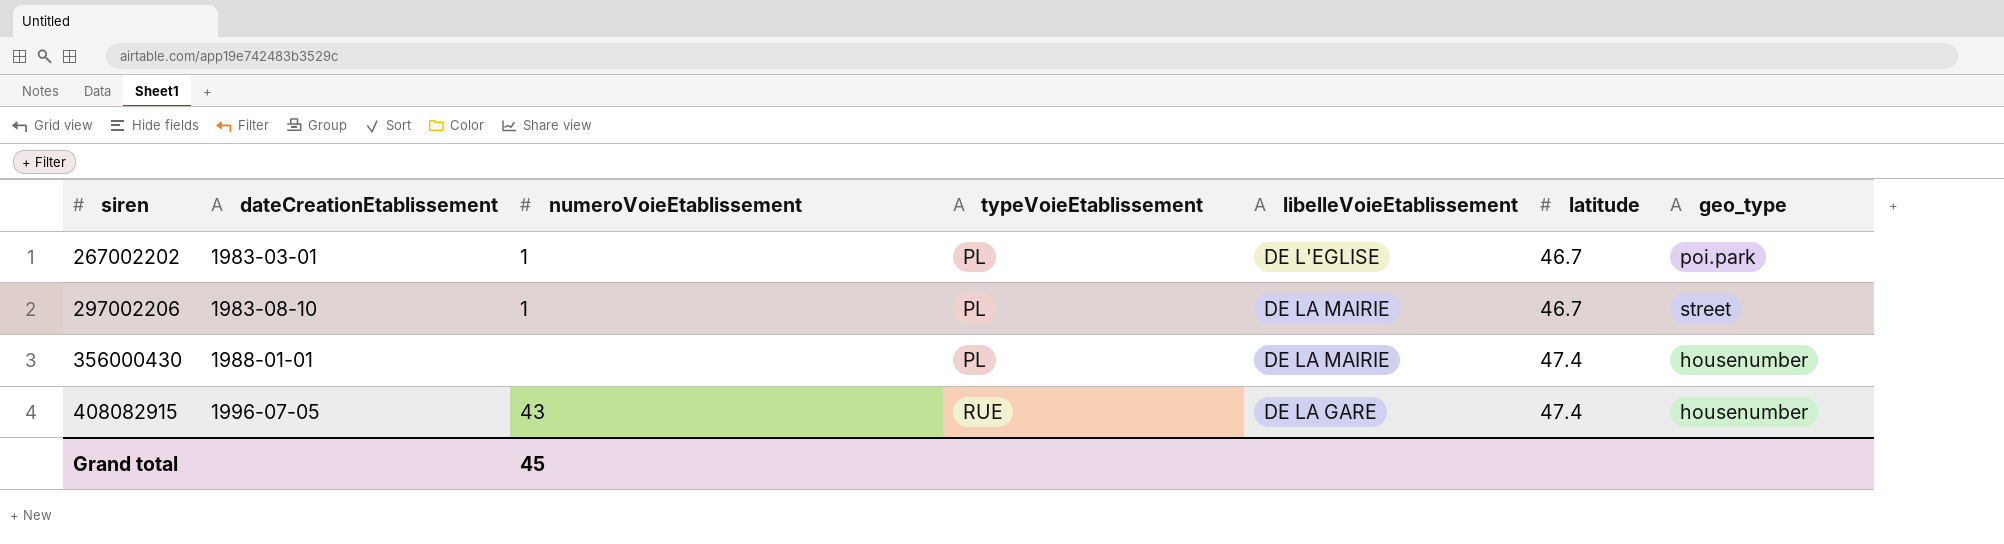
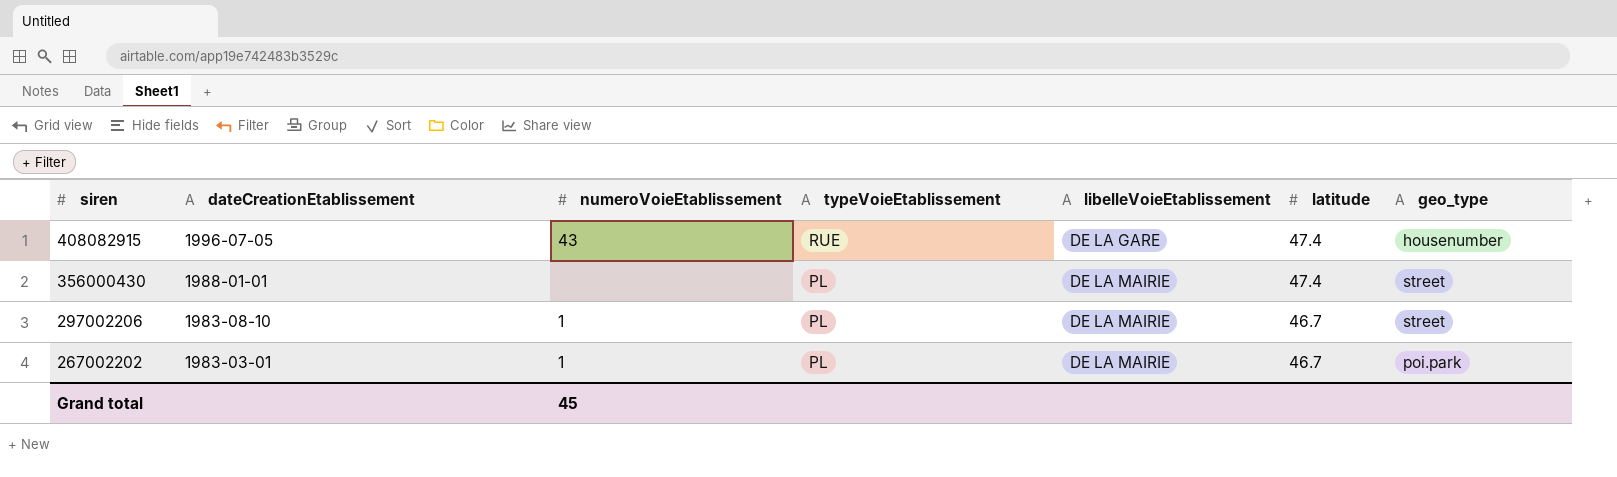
row order: siren ascending -> siren descending
356000430 | geo_type: housenumber -> street
267002202 | libelleVoieEtablissement: DE L'EGLISE -> DE LA MAIRIE

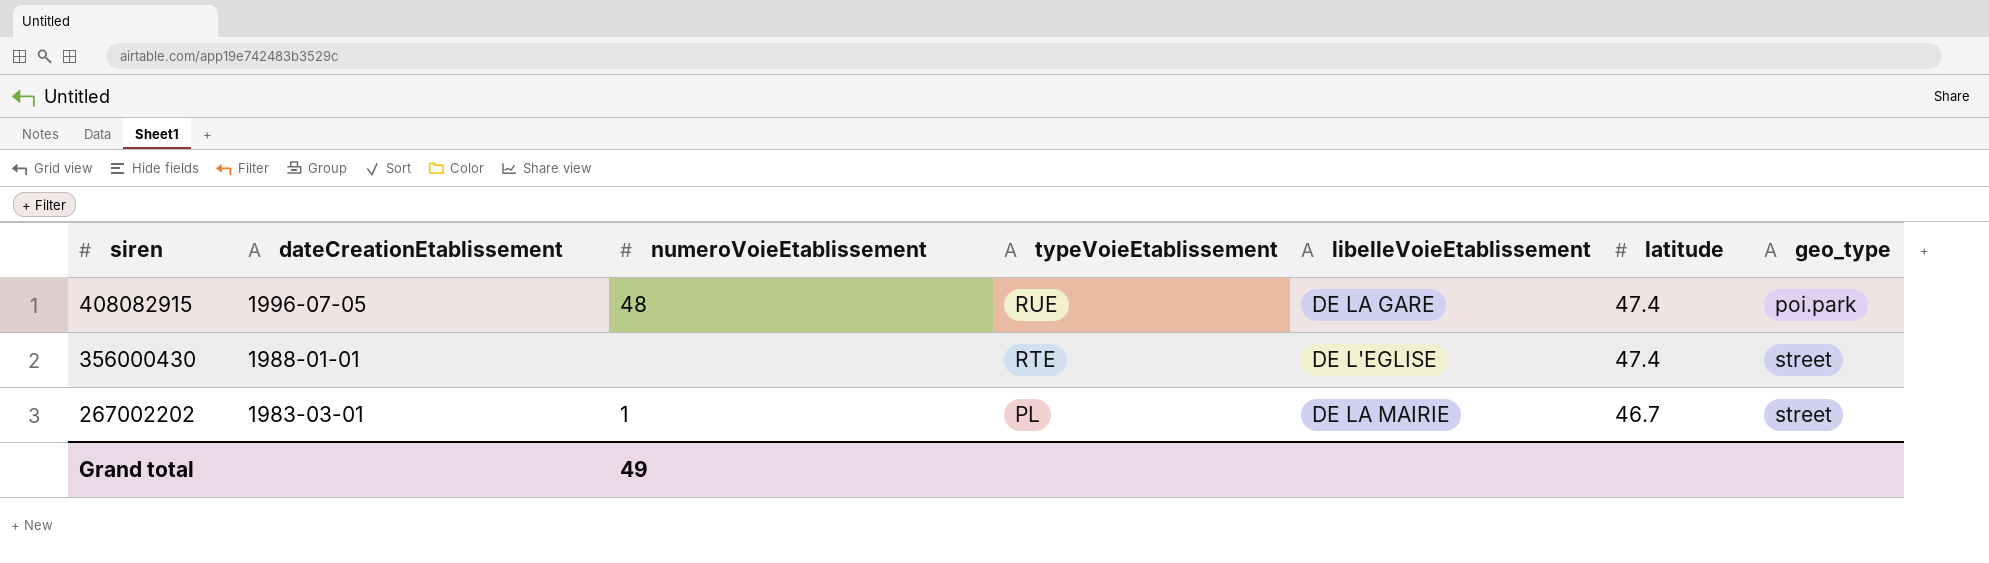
row 297002206: 1983-08-10 | 1 | PL | DE LA MAIRIE | 46.7 | street -> none
408082915 | numeroVoieEtablissement: 43 -> 48
408082915 | geo_type: housenumber -> poi.park
356000430 | typeVoieEtablissement: PL -> RTE
356000430 | libelleVoieEtablissement: DE LA MAIRIE -> DE L'EGLISE
267002202 | geo_type: poi.park -> street
Grand total | numeroVoieEtablissement: 45 -> 49

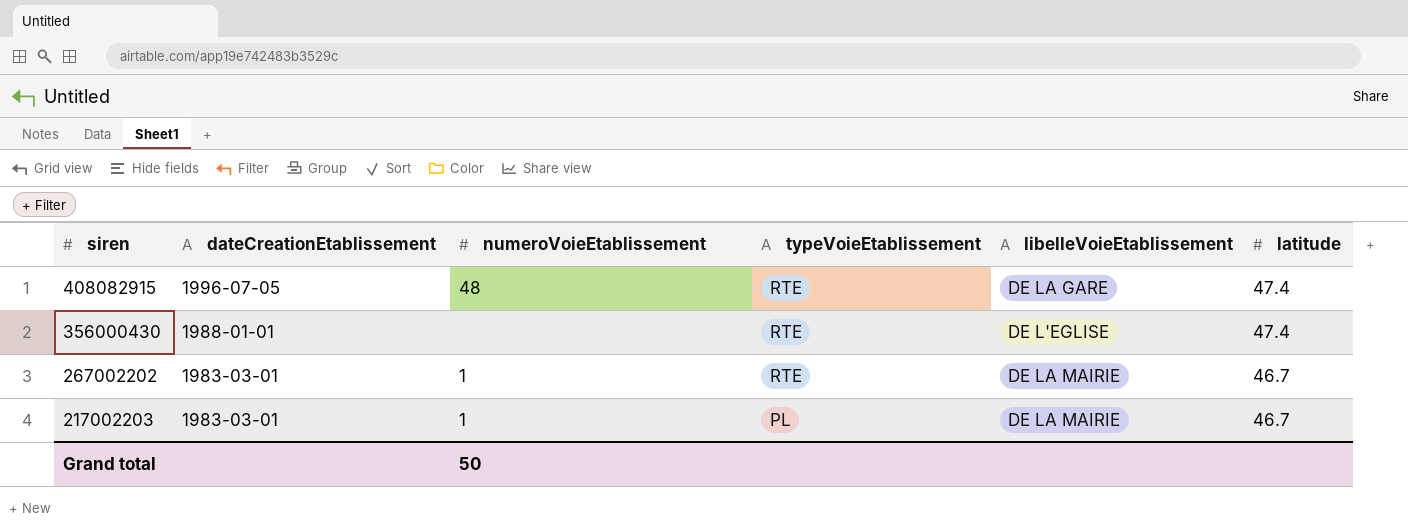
column geo_type | position: 7 -> none
408082915 | typeVoieEtablissement: RUE -> RTE
267002202 | typeVoieEtablissement: PL -> RTE
row 217002203: none -> 1983-03-01 | 1 | PL | DE LA MAIRIE | 46.7
Grand total | numeroVoieEtablissement: 49 -> 50

